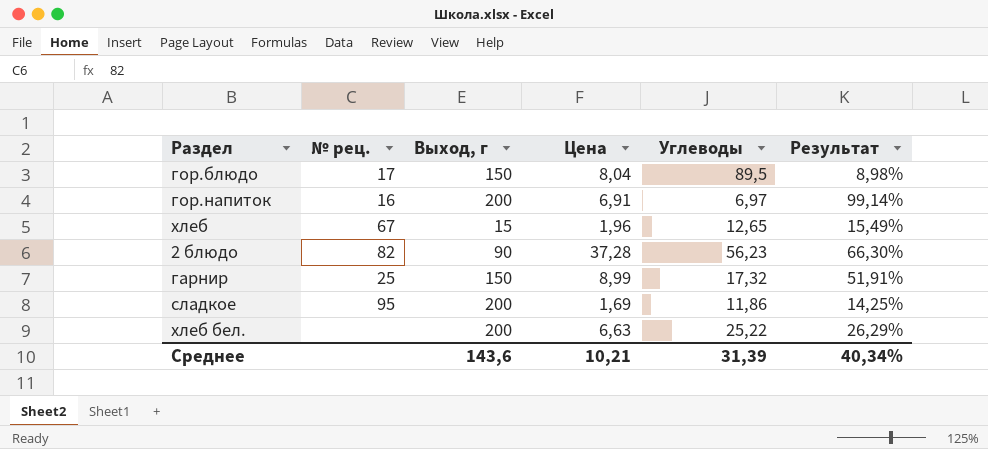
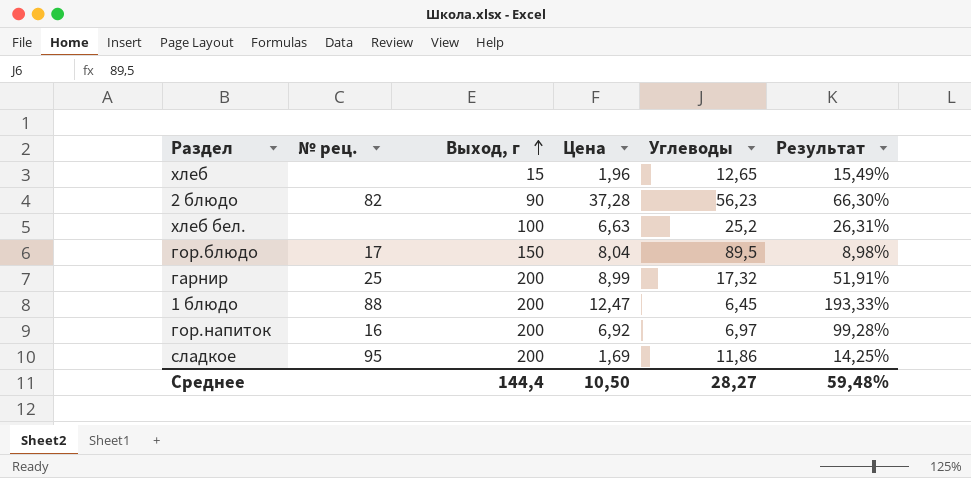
row order: none -> Выход, г ascending
хлеб | № рец.: 67 -> none
хлеб бел. | Выход, г: 200 -> 100
хлеб бел. | Углеводы: 25,22 -> 25,2
хлеб бел. | Результат: 26,29% -> 26,31%
гарнир | Выход, г: 150 -> 200
row 1 блюдо: none -> 88 | 200 | 12,47 | 6,45 | 193,33%
гор.напиток | Цена: 6,91 -> 6,92
гор.напиток | Результат: 99,14% -> 99,28%
Среднее | Выход, г: 143,6 -> 144,4
Среднее | Цена: 10,21 -> 10,50
Среднее | Углеводы: 31,39 -> 28,27
Среднее | Результат: 40,34% -> 59,48%

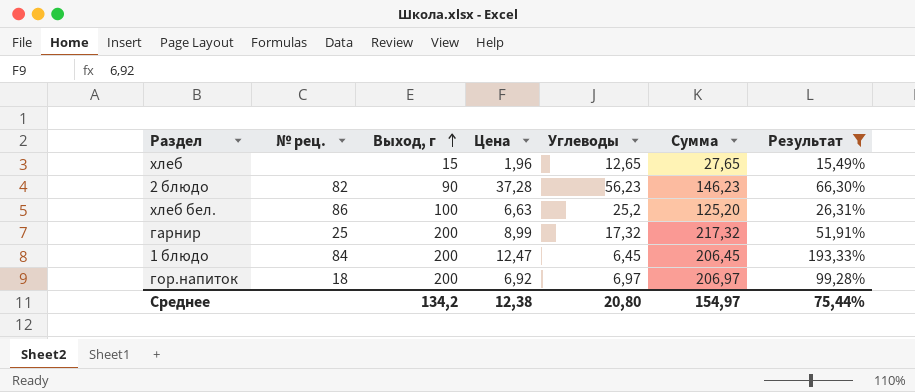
filter: none -> Результат >= 15,49%
column Сумма | formula: none -> [Выход, г] + [Углеводы]
хлеб бел. | № рец.: none -> 86
1 блюдо | № рец.: 88 -> 84
гор.напиток | № рец.: 16 -> 18
Среднее | Выход, г: 144,4 -> 134,2
Среднее | Цена: 10,50 -> 12,38
Среднее | Углеводы: 28,27 -> 20,80
Среднее | Результат: 59,48% -> 75,44%

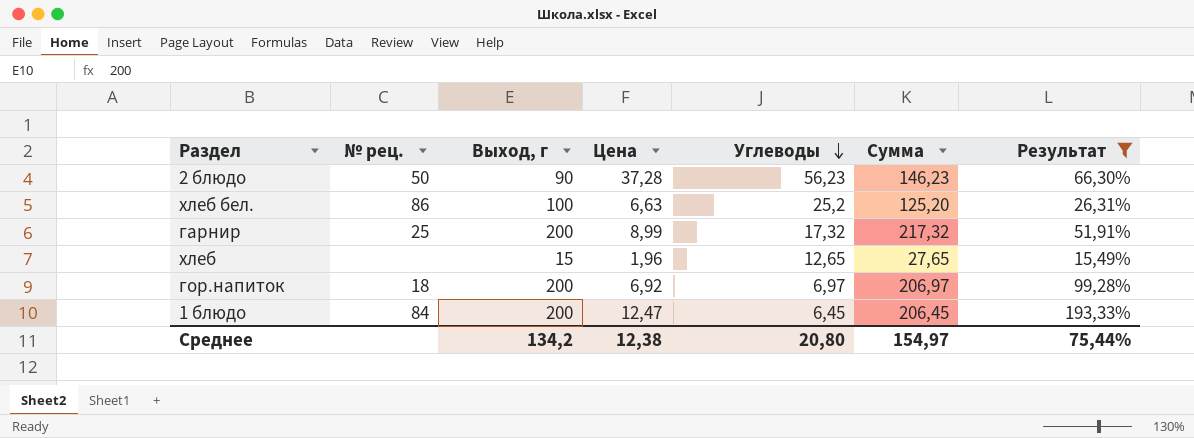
row order: Выход, г ascending -> Углеводы descending
2 блюдо | № рец.: 82 -> 50

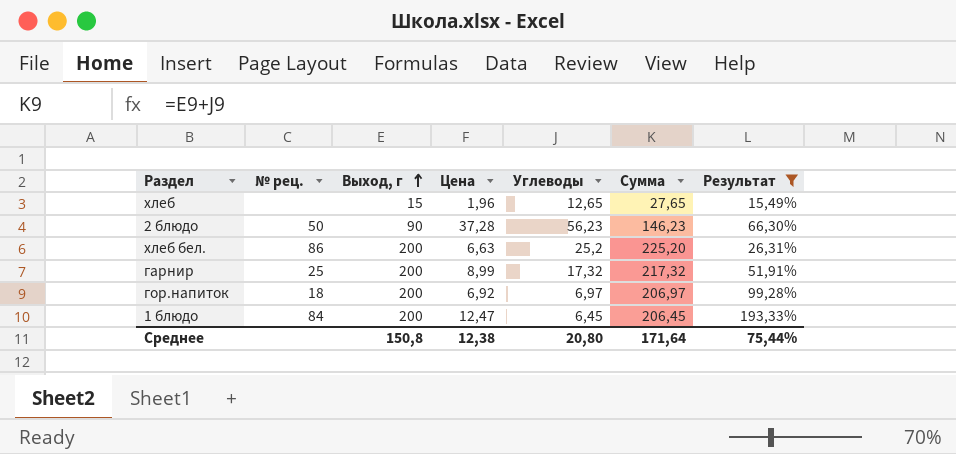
row order: Углеводы descending -> Выход, г ascending
хлеб бел. | Выход, г: 100 -> 200
хлеб бел. | Сумма: 125,20 -> 225,20
Среднее | Выход, г: 134,2 -> 150,8
Среднее | Сумма: 154,97 -> 171,64

